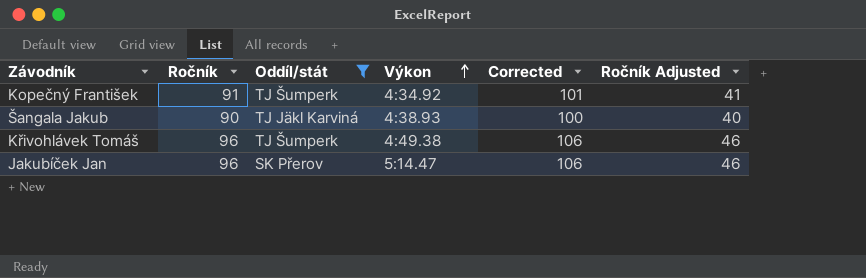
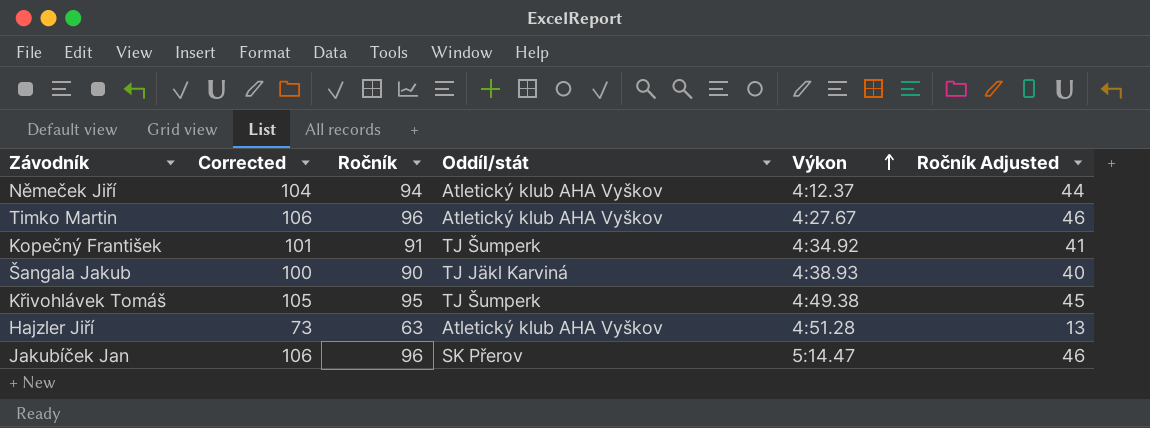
filter: Oddíl/stát != Atletický klub AHA Vyškov -> none
column Corrected | position: 5 -> 2
Křivohlávek Tomáš | Corrected: 106 -> 105
Křivohlávek Tomáš | Ročník: 96 -> 95
Křivohlávek Tomáš | Ročník Adjusted: 46 -> 45

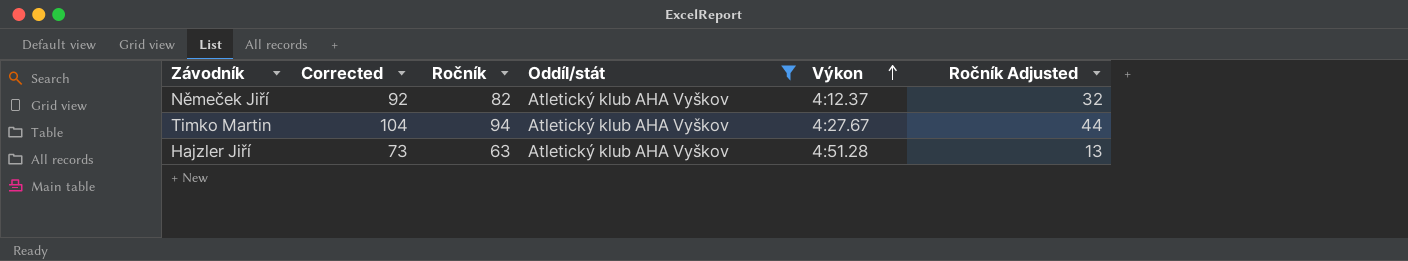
filter: none -> Oddíl/stát = Atletický klub AHA Vyškov
Němeček Jiří | Corrected: 104 -> 92
Němeček Jiří | Ročník: 94 -> 82
Němeček Jiří | Ročník Adjusted: 44 -> 32
Timko Martin | Corrected: 106 -> 104
Timko Martin | Ročník: 96 -> 94
Timko Martin | Ročník Adjusted: 46 -> 44

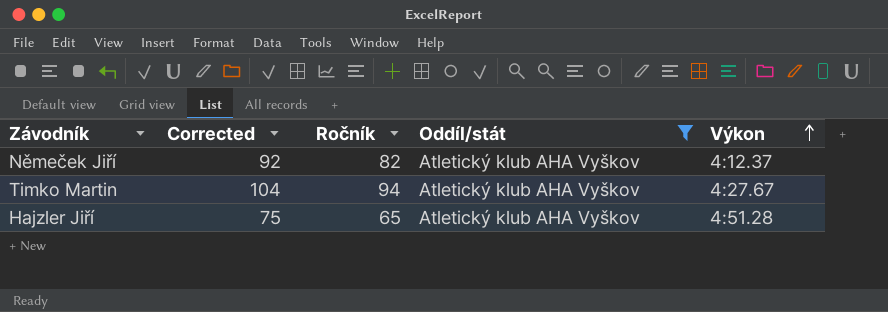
column Ročník Adjusted | formula: [Ročník] - 50 -> none
Hajzler Jiří | Corrected: 73 -> 75
Hajzler Jiří | Ročník: 63 -> 65

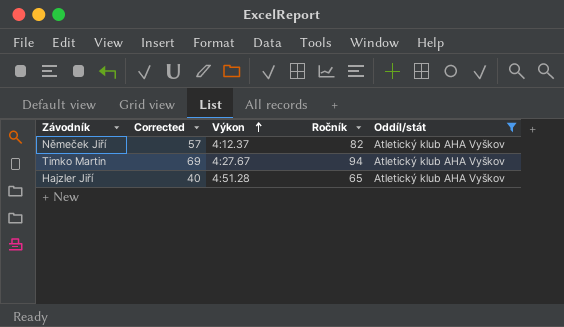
column Corrected | formula: [Ročník] + 10 -> [Ročník] - 25
column Výkon | position: 5 -> 3

